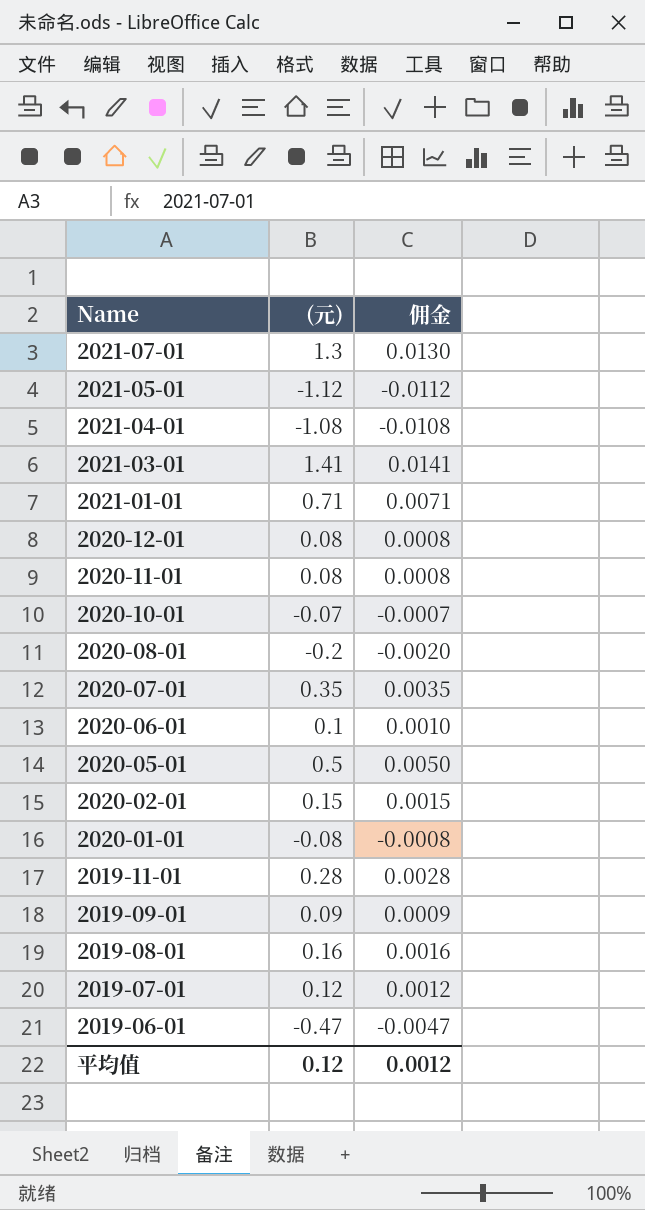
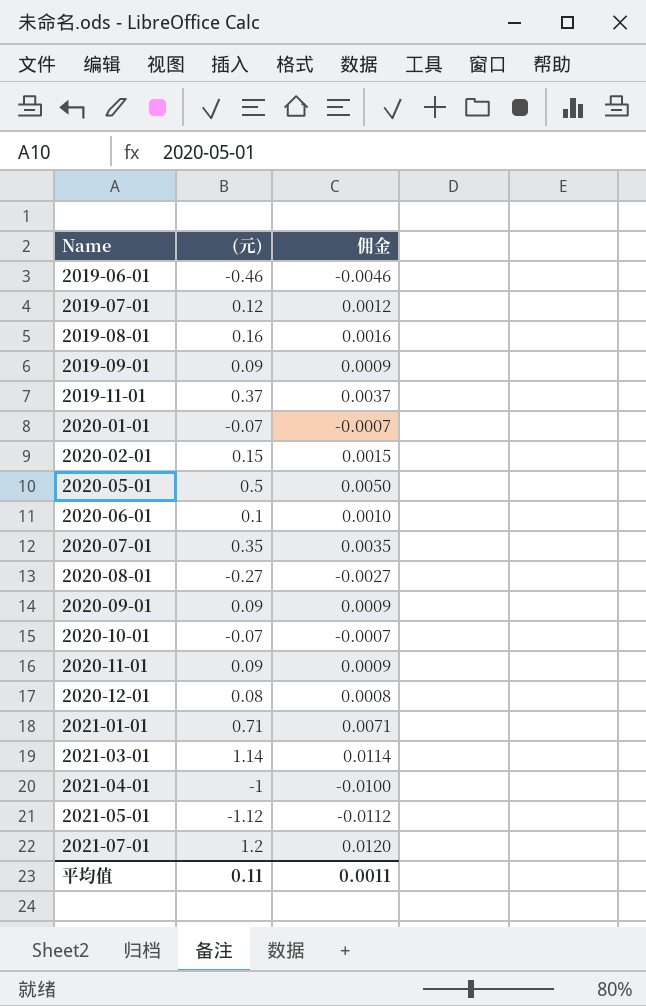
row order: Name descending -> Name ascending
2019-06-01 | (元): -0.47 -> -0.46
2019-06-01 | 佣金: -0.0047 -> -0.0046
2019-11-01 | (元): 0.28 -> 0.37
2019-11-01 | 佣金: 0.0028 -> 0.0037
2020-01-01 | (元): -0.08 -> -0.07
2020-01-01 | 佣金: -0.0008 -> -0.0007
2020-08-01 | (元): -0.2 -> -0.27
2020-08-01 | 佣金: -0.0020 -> -0.0027
row 2020-09-01: none -> 0.09 | 0.0009
2020-11-01 | (元): 0.08 -> 0.09
2020-11-01 | 佣金: 0.0008 -> 0.0009
2021-03-01 | (元): 1.41 -> 1.14
2021-03-01 | 佣金: 0.0141 -> 0.0114
2021-04-01 | (元): -1.08 -> -1
2021-04-01 | 佣金: -0.0108 -> -0.0100
2021-07-01 | (元): 1.3 -> 1.2
2021-07-01 | 佣金: 0.0130 -> 0.0120
平均值 | (元): 0.12 -> 0.11
平均值 | 佣金: 0.0012 -> 0.0011

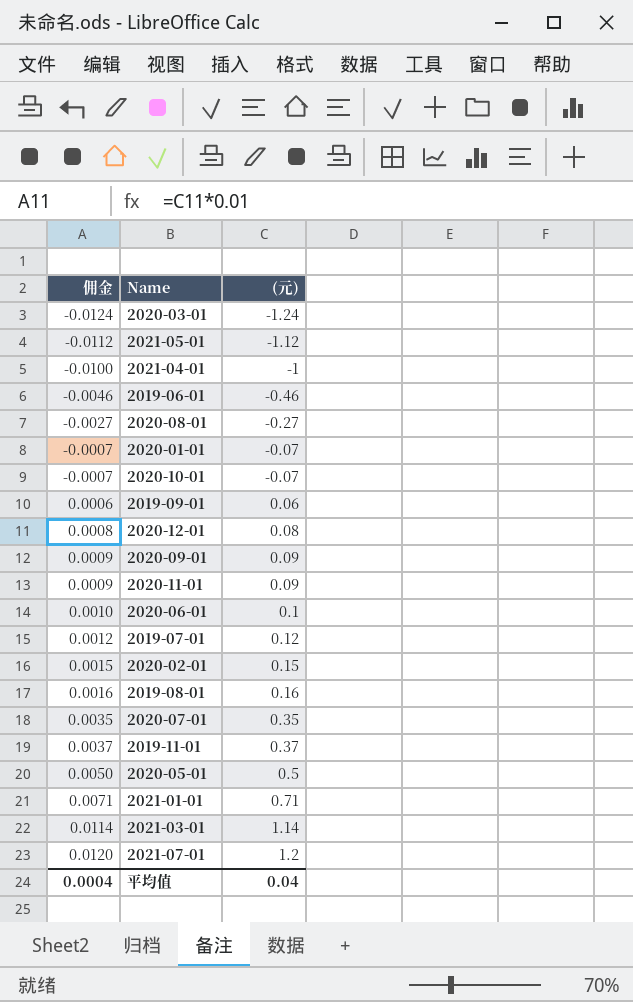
row order: Name ascending -> 佣金 ascending
column 佣金 | position: 3 -> 1
row 2020-03-01: none -> -0.0124 | -1.24
2019-09-01 | 佣金: 0.0009 -> 0.0006
2019-09-01 | (元): 0.09 -> 0.06
平均值 | 佣金: 0.0011 -> 0.0004
平均值 | (元): 0.11 -> 0.04

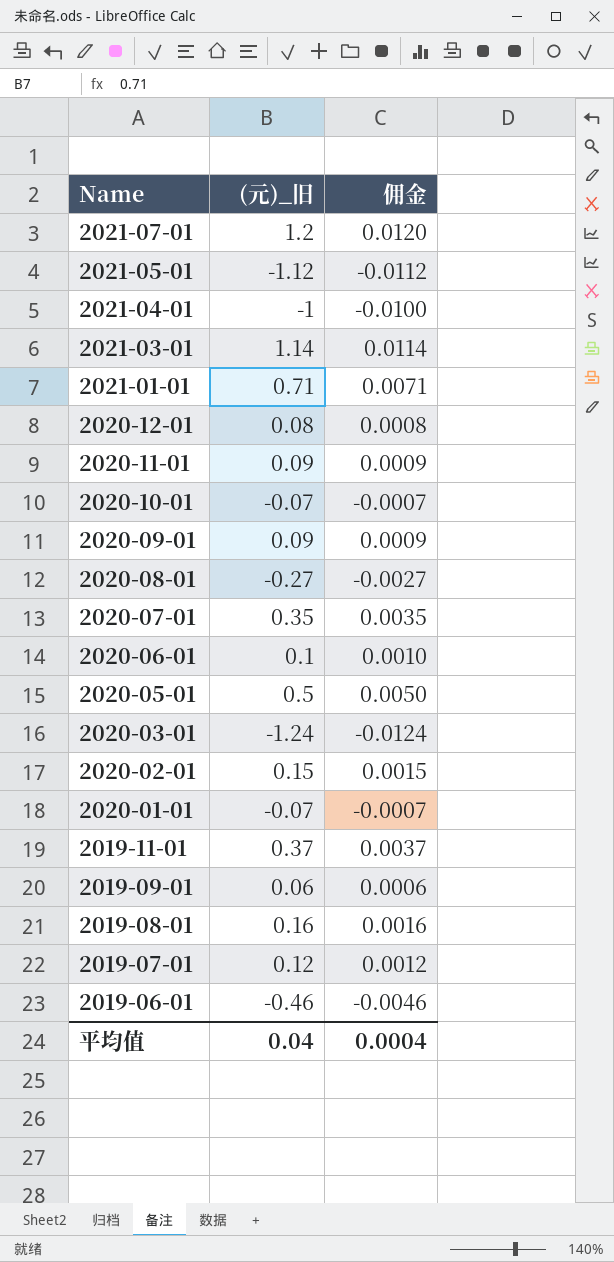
row order: 佣金 ascending -> Name descending
column name: (元) -> (元)_旧
column 佣金 | position: 1 -> 3

